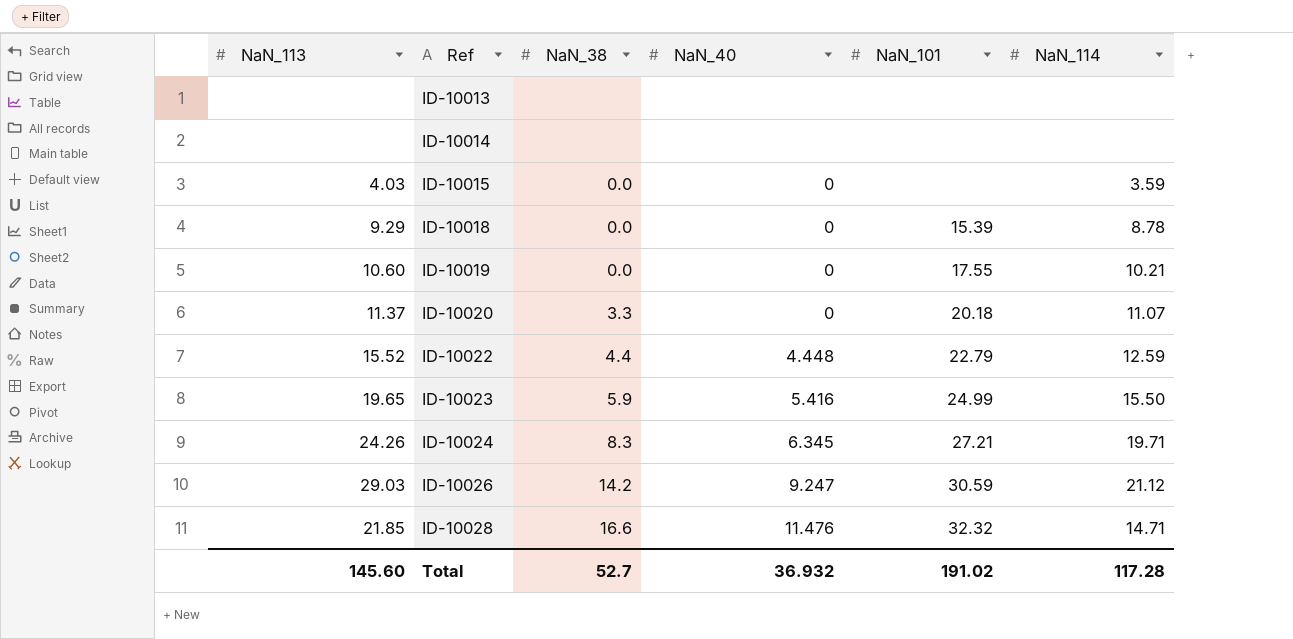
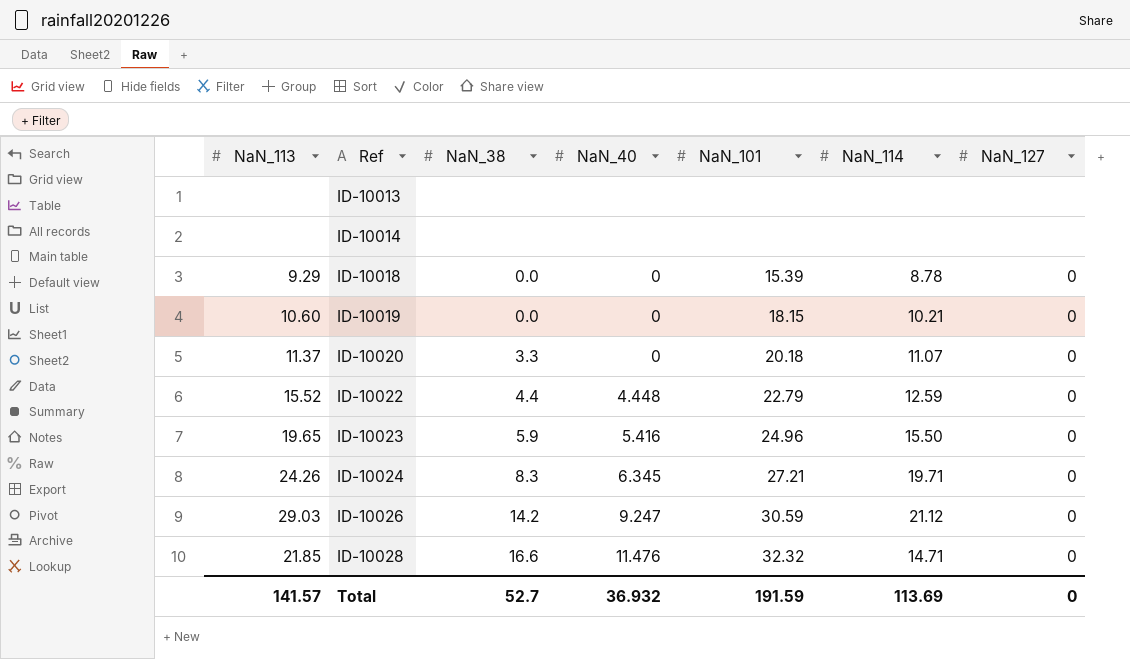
column NaN_127 | position: none -> 7
row ID-10015: 4.03 | 0.0 | 0 | none | 3.59 -> none
ID-10019 | NaN_101: 17.55 -> 18.15
ID-10023 | NaN_101: 24.99 -> 24.96
Total | NaN_113: 145.60 -> 141.57
Total | NaN_101: 191.02 -> 191.59
Total | NaN_114: 117.28 -> 113.69

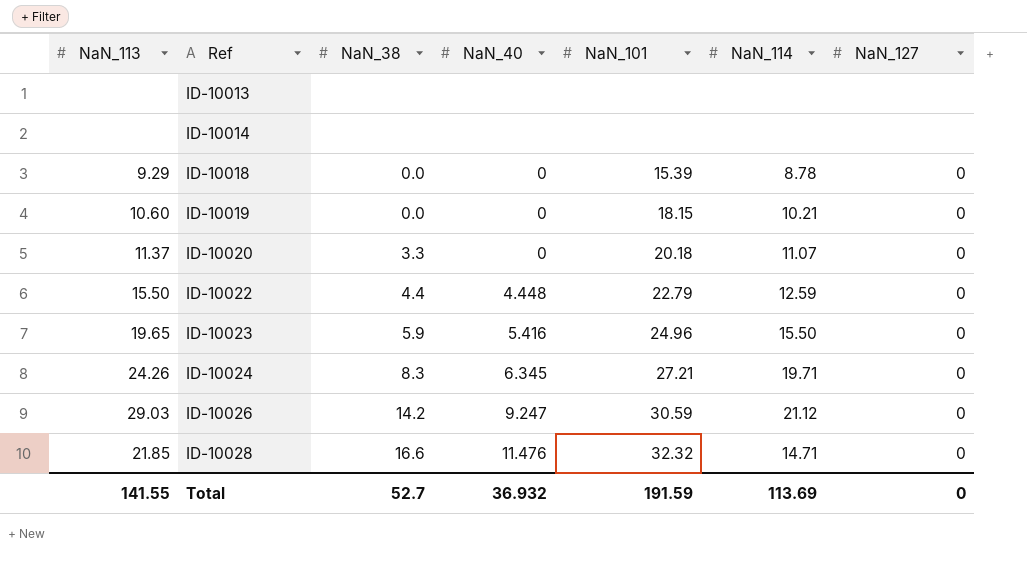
ID-10022 | NaN_113: 15.52 -> 15.50
Total | NaN_113: 141.57 -> 141.55

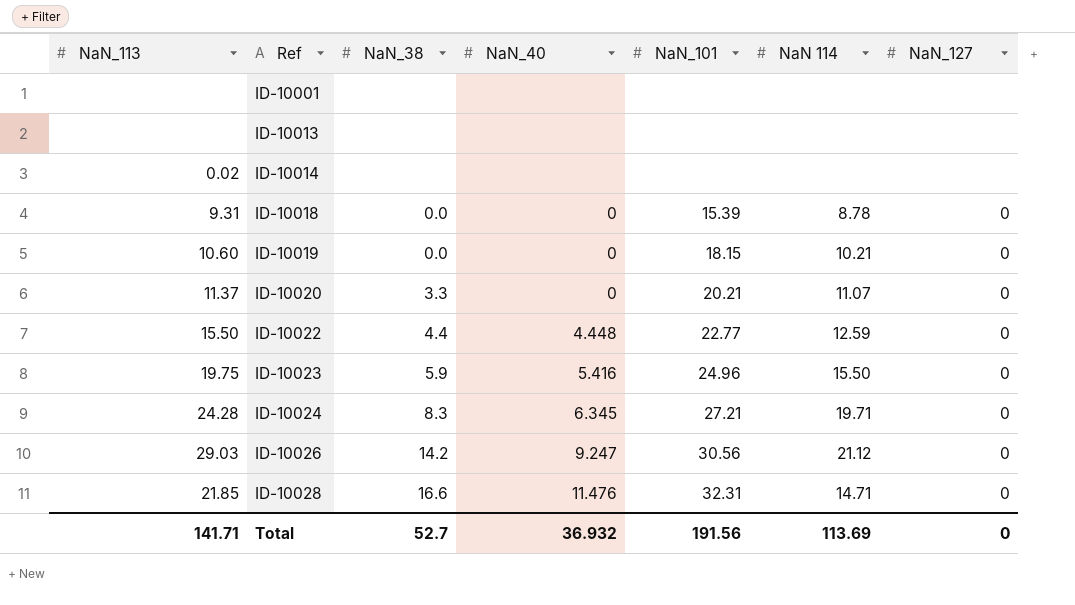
column name: NaN_114 -> NaN 114
row ID-10001: none -> none | none | none | none | none | none
ID-10014 | NaN_113: none -> 0.02
ID-10018 | NaN_113: 9.29 -> 9.31
ID-10020 | NaN_101: 20.18 -> 20.21
ID-10022 | NaN_101: 22.79 -> 22.77
ID-10023 | NaN_113: 19.65 -> 19.75
ID-10024 | NaN_113: 24.26 -> 24.28
ID-10026 | NaN_101: 30.59 -> 30.56
ID-10028 | NaN_101: 32.32 -> 32.31
Total | NaN_113: 141.55 -> 141.71
Total | NaN_101: 191.59 -> 191.56

